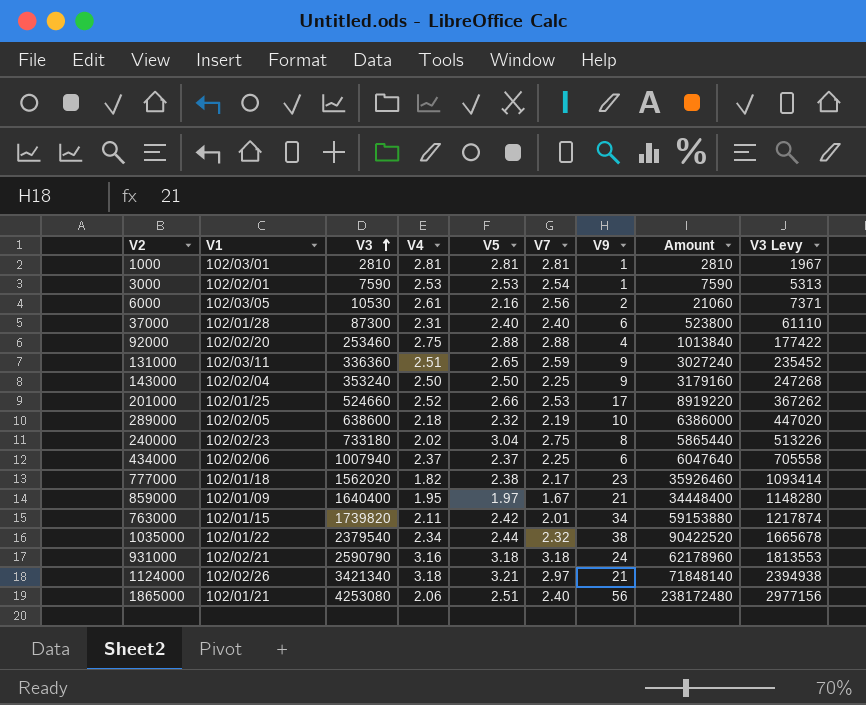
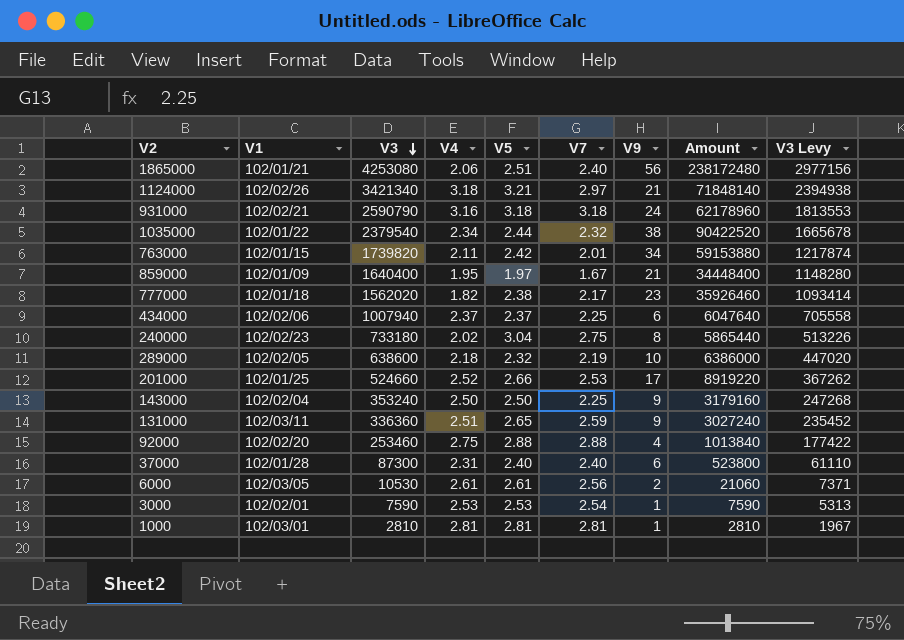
row order: V3 ascending -> V3 descending
6000 | V5: 2.16 -> 2.61

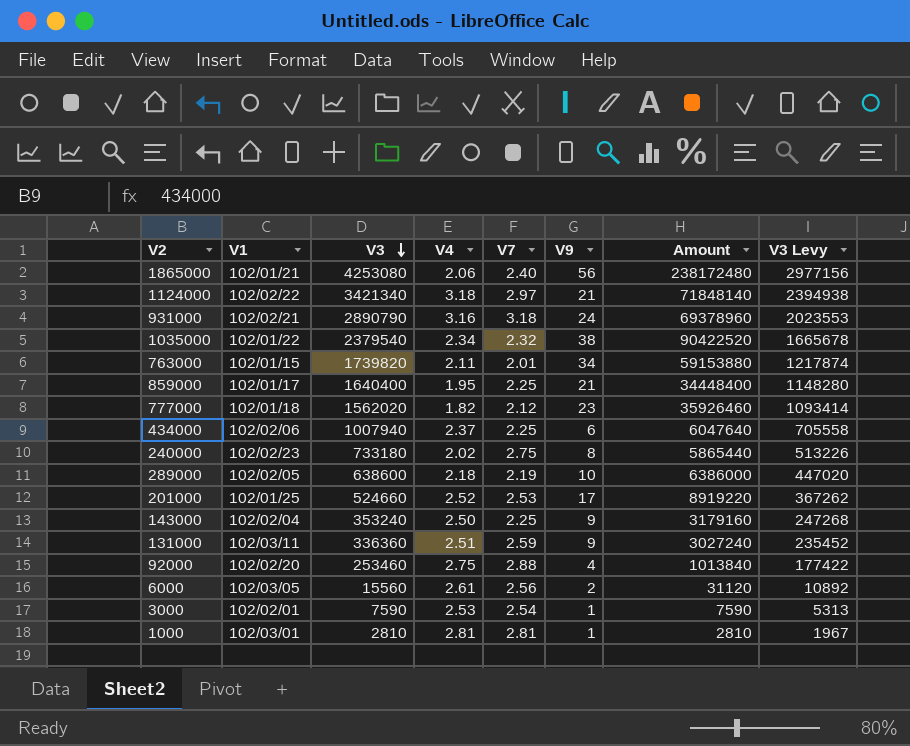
column V5 | position: 5 -> none
row 37000: 102/01/28 | 87300 | 2.31 | 2.40 | 2.40 | 6 | 523800 | 61110 -> none
1124000 | V1: 102/02/26 -> 102/02/22
931000 | V3: 2590790 -> 2890790
931000 | Amount: 62178960 -> 69378960
931000 | V3 Levy: 1813553 -> 2023553
859000 | V1: 102/01/09 -> 102/01/17
859000 | V7: 1.67 -> 2.25
777000 | V7: 2.17 -> 2.12
6000 | V3: 10530 -> 15560
6000 | Amount: 21060 -> 31120
6000 | V3 Levy: 7371 -> 10892

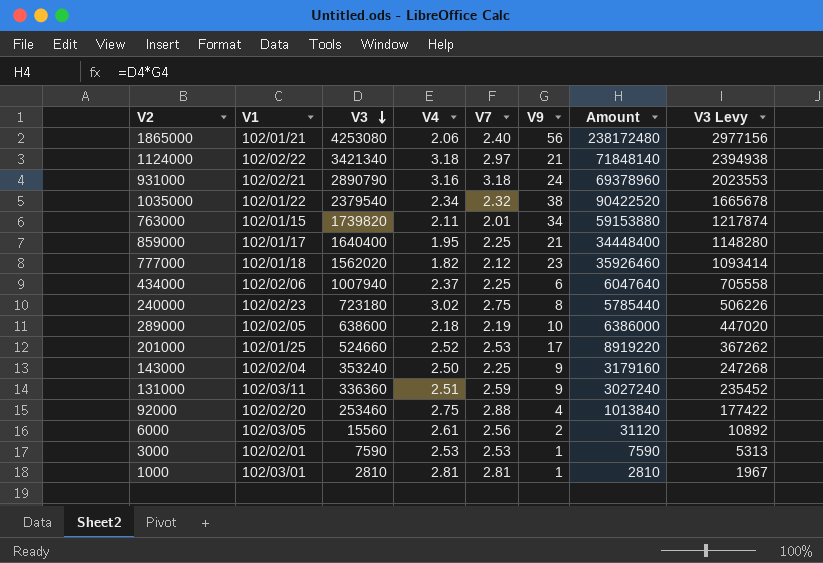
240000 | V3: 733180 -> 723180
240000 | V4: 2.02 -> 3.02
240000 | Amount: 5865440 -> 5785440
240000 | V3 Levy: 513226 -> 506226
3000 | V7: 2.54 -> 2.53

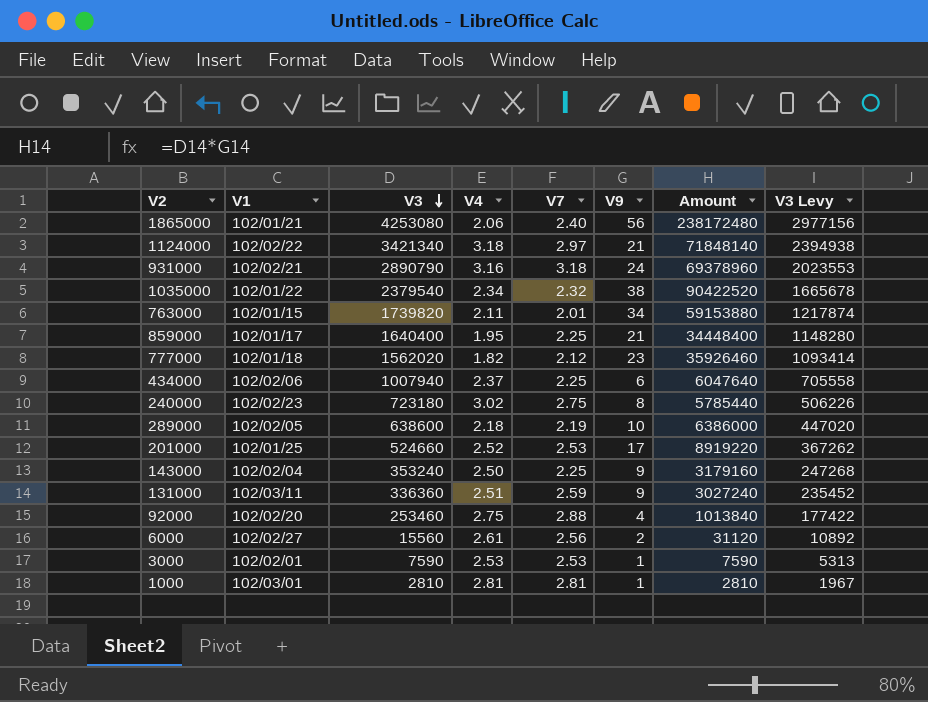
6000 | V1: 102/03/05 -> 102/02/27

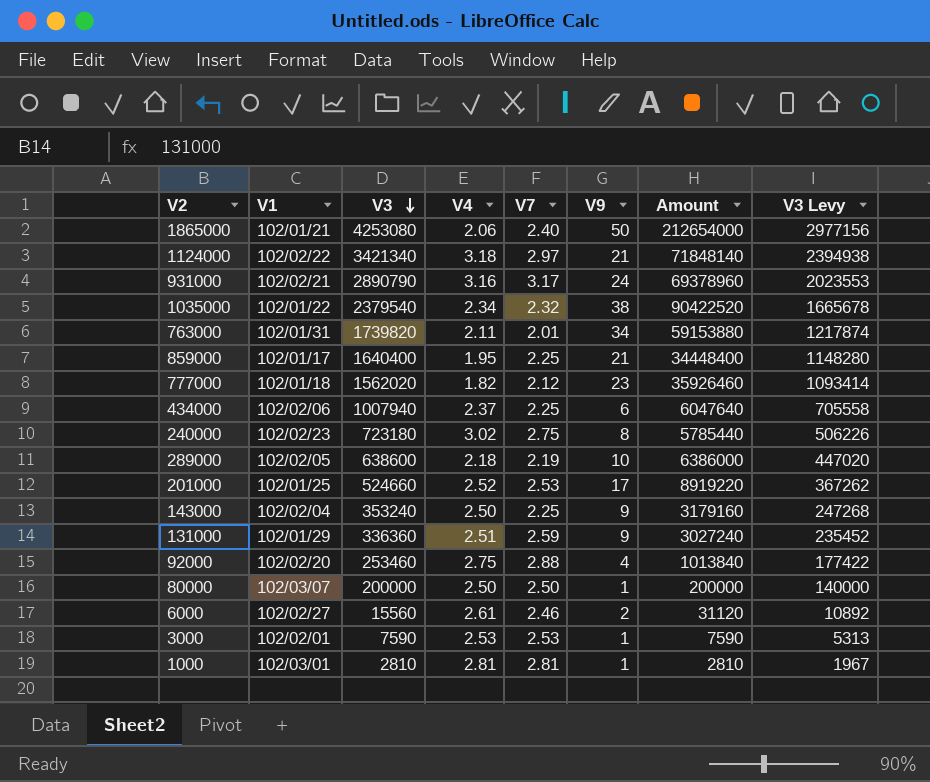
1865000 | V9: 56 -> 50
1865000 | Amount: 238172480 -> 212654000
931000 | V7: 3.18 -> 3.17
763000 | V1: 102/01/15 -> 102/01/31
131000 | V1: 102/03/11 -> 102/01/29
row 80000: none -> 102/03/07 | 200000 | 2.50 | 2.50 | 1 | 200000 | 140000
6000 | V7: 2.56 -> 2.46

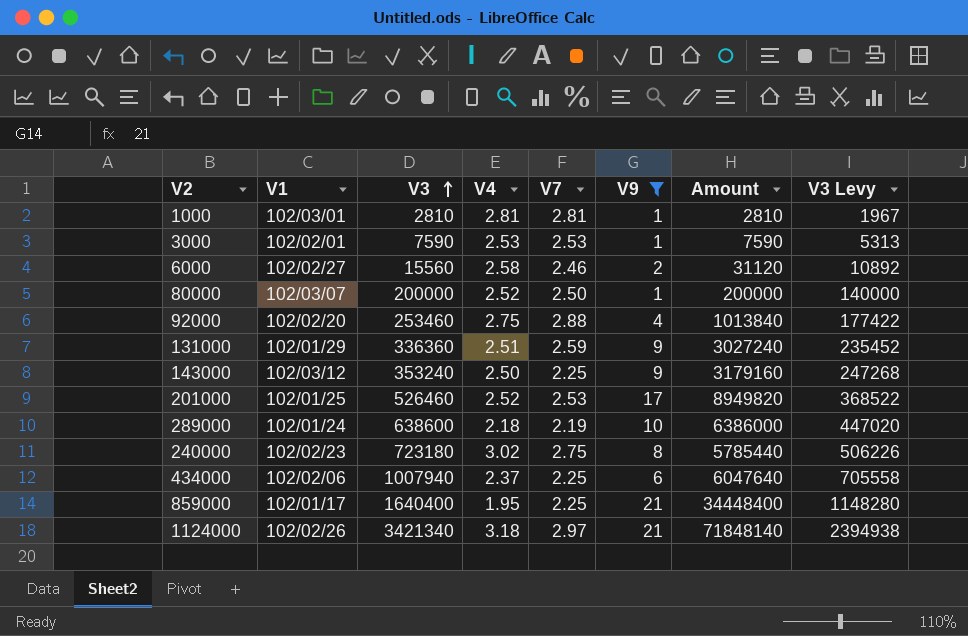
filter: none -> V9 <= 21
row order: V3 descending -> V3 ascending
6000 | V4: 2.61 -> 2.58
80000 | V4: 2.50 -> 2.52
143000 | V1: 102/02/04 -> 102/03/12
201000 | V3: 524660 -> 526460
201000 | Amount: 8919220 -> 8949820
201000 | V3 Levy: 367262 -> 368522
289000 | V1: 102/02/05 -> 102/01/24
1124000 | V1: 102/02/22 -> 102/02/26

